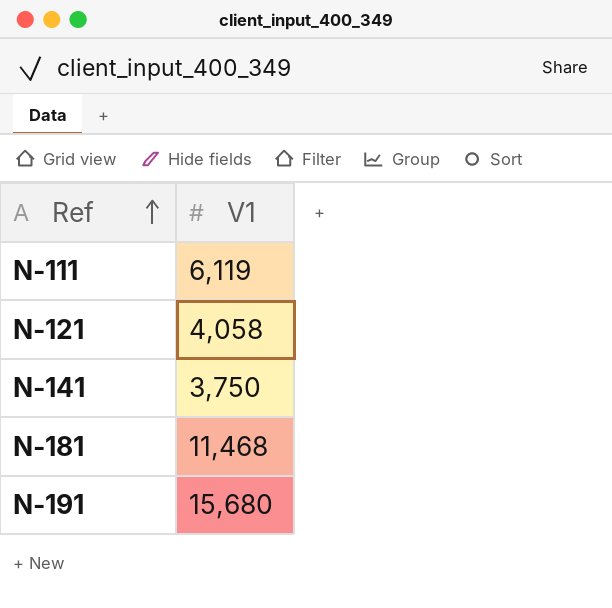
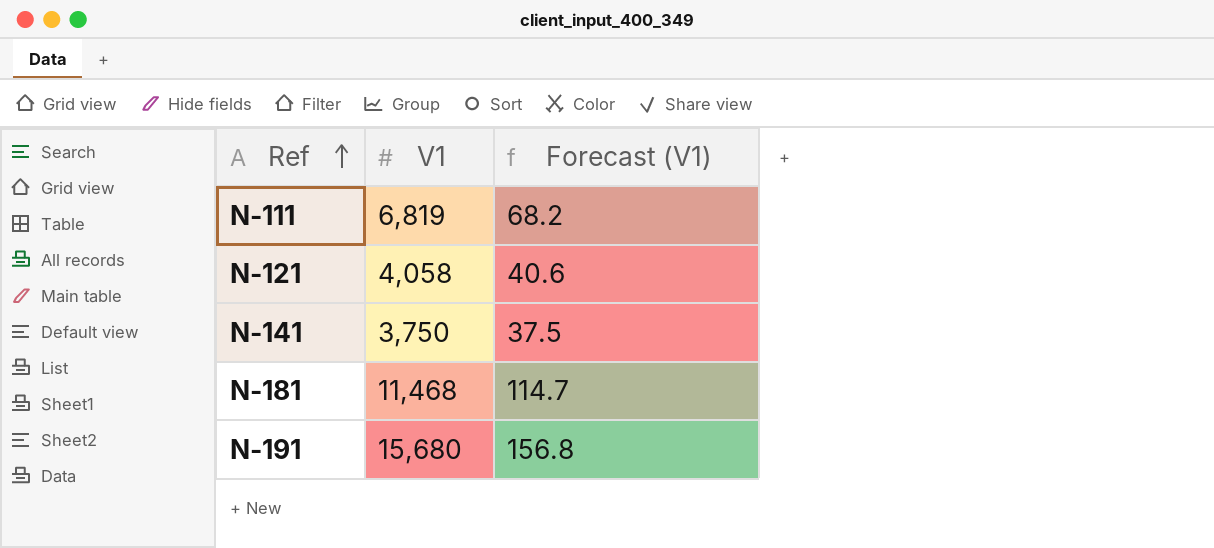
column Forecast (V1) | formula: none -> [V1] * 0.01
N-111 | V1: 6,119 -> 6,819

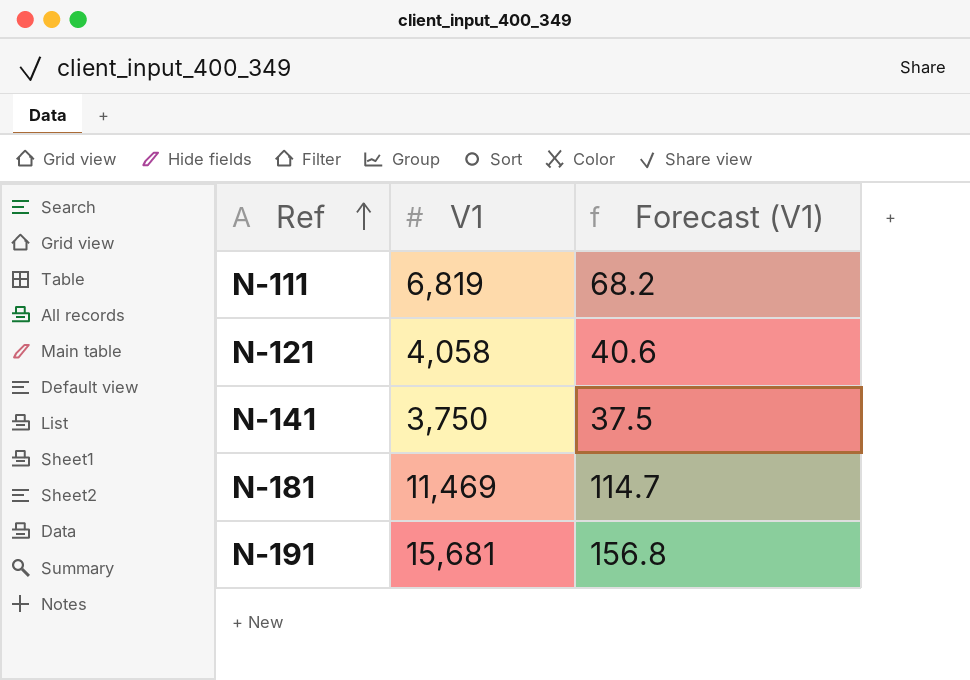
N-181 | V1: 11,468 -> 11,469
N-191 | V1: 15,680 -> 15,681

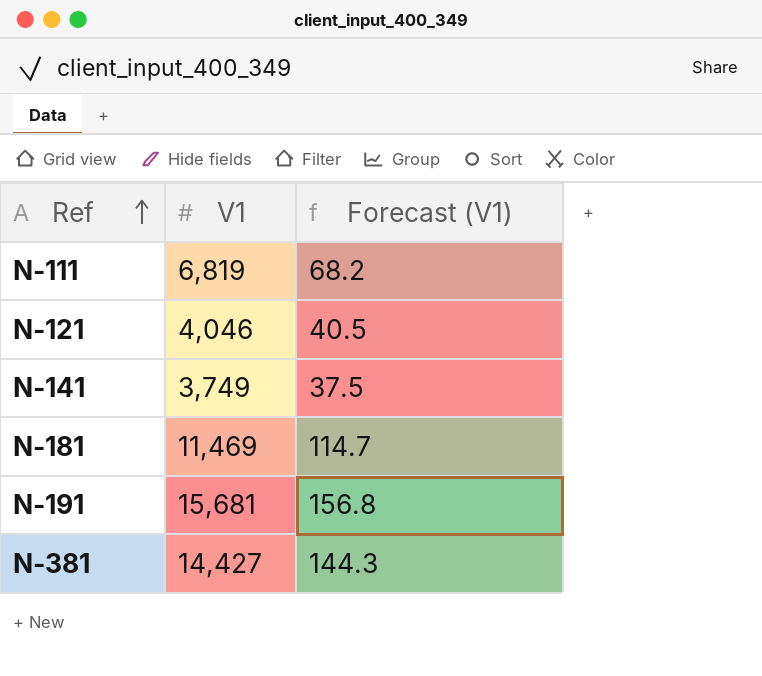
N-121 | V1: 4,058 -> 4,046
N-121 | Forecast (V1): 40.6 -> 40.5
N-141 | V1: 3,750 -> 3,749
row N-381: none -> 14,427 | 144.3

